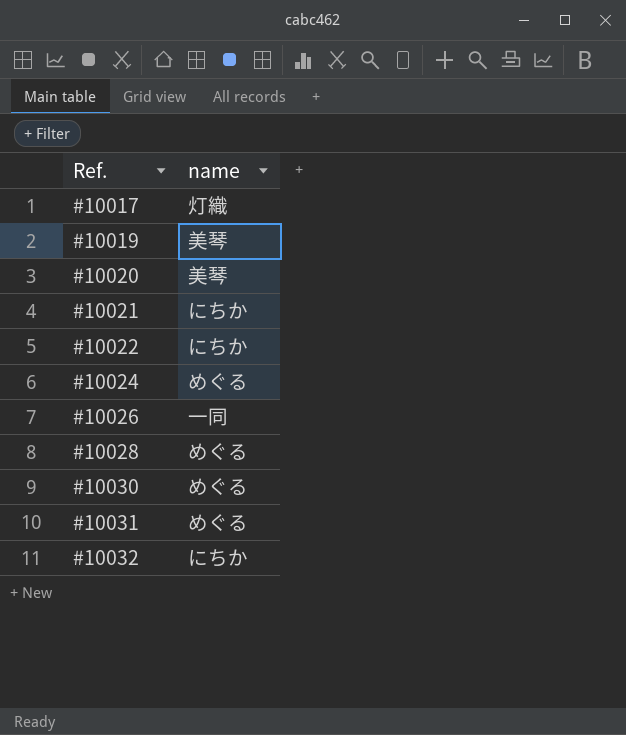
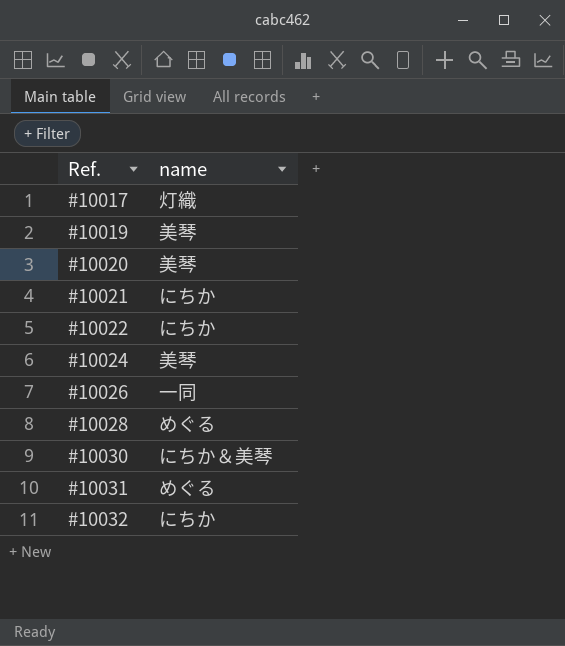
#10024 | name: めぐる -> 美琴
#10030 | name: めぐる -> にちか＆美琴

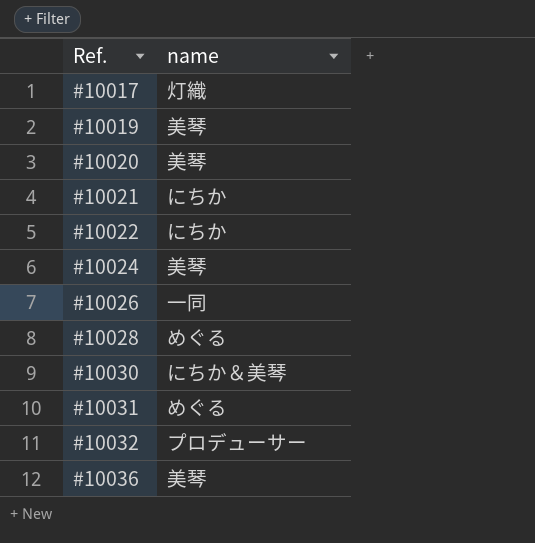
#10032 | name: にちか -> プロデューサー
row #10036: none -> 美琴

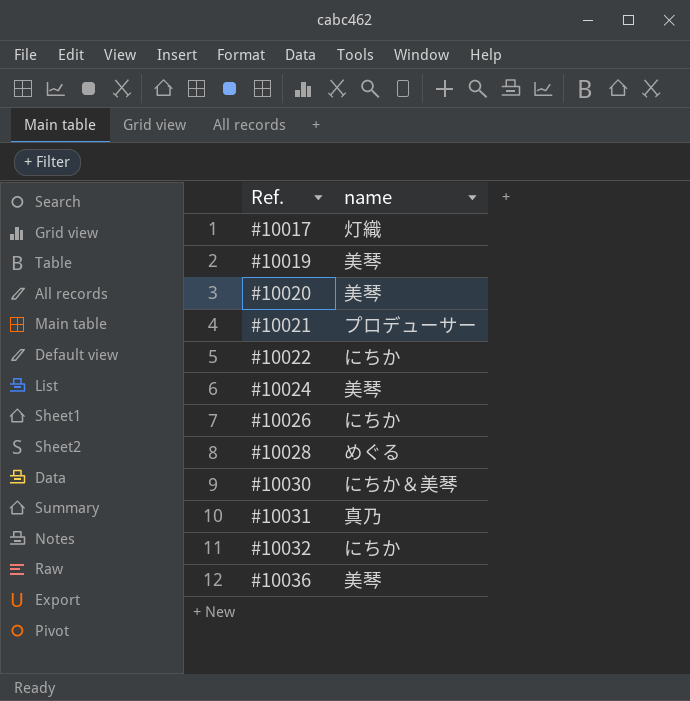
#10021 | name: にちか -> プロデューサー
#10026 | name: 一同 -> にちか
#10031 | name: めぐる -> 真乃
#10032 | name: プロデューサー -> にちか

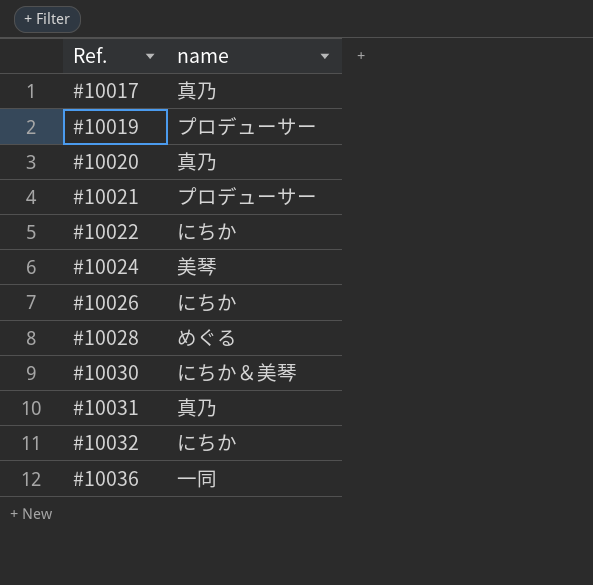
#10017 | name: 灯織 -> 真乃
#10019 | name: 美琴 -> プロデューサー
#10020 | name: 美琴 -> 真乃
#10036 | name: 美琴 -> 一同

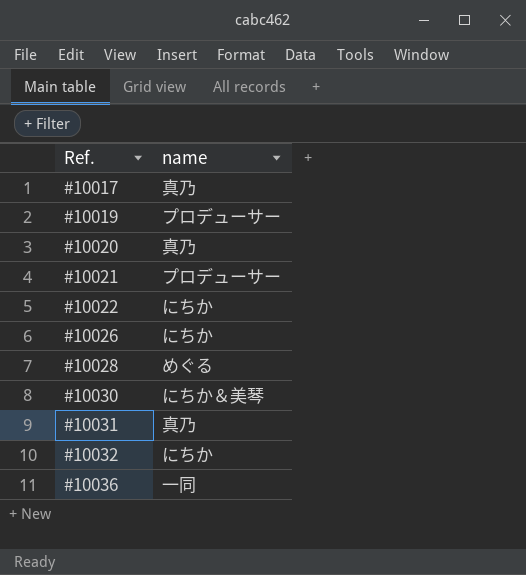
row #10024: 美琴 -> none

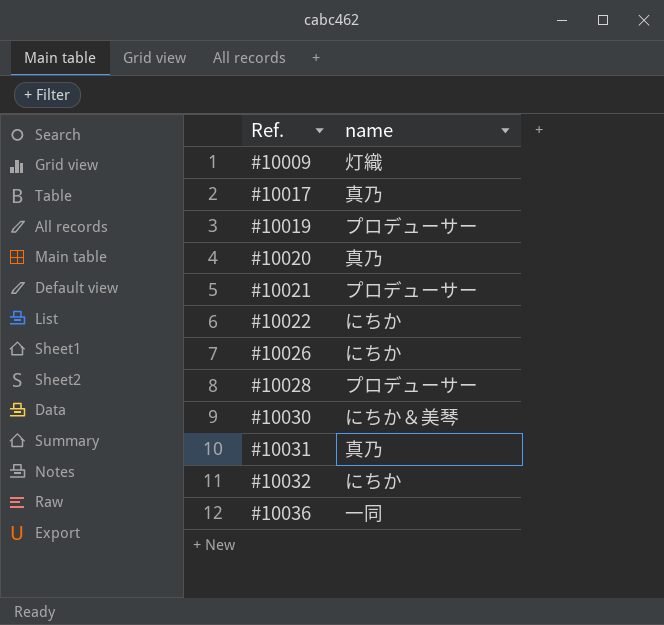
row #10009: none -> 灯織
#10028 | name: めぐる -> プロデューサー

